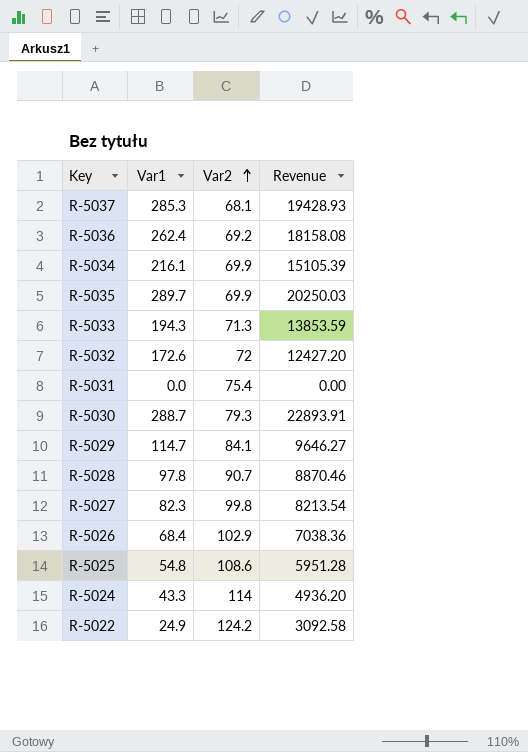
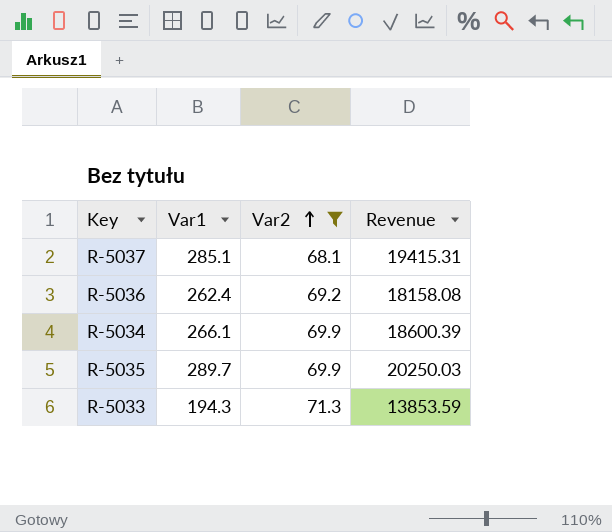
filter: none -> Var2 <= 71.3
R-5037 | Var1: 285.3 -> 285.1
R-5037 | Revenue: 19428.93 -> 19415.31
R-5034 | Var1: 216.1 -> 266.1
R-5034 | Revenue: 15105.39 -> 18600.39

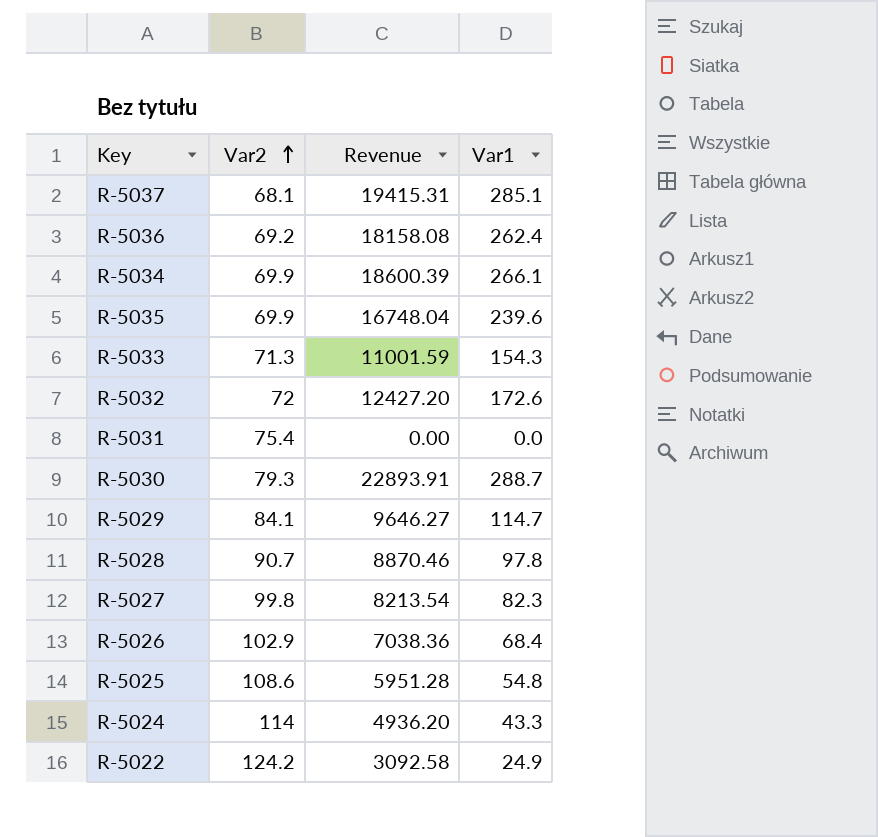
filter: Var2 <= 71.3 -> none
column Var1 | position: 2 -> 4
R-5035 | Revenue: 20250.03 -> 16748.04
R-5035 | Var1: 289.7 -> 239.6
R-5033 | Revenue: 13853.59 -> 11001.59
R-5033 | Var1: 194.3 -> 154.3

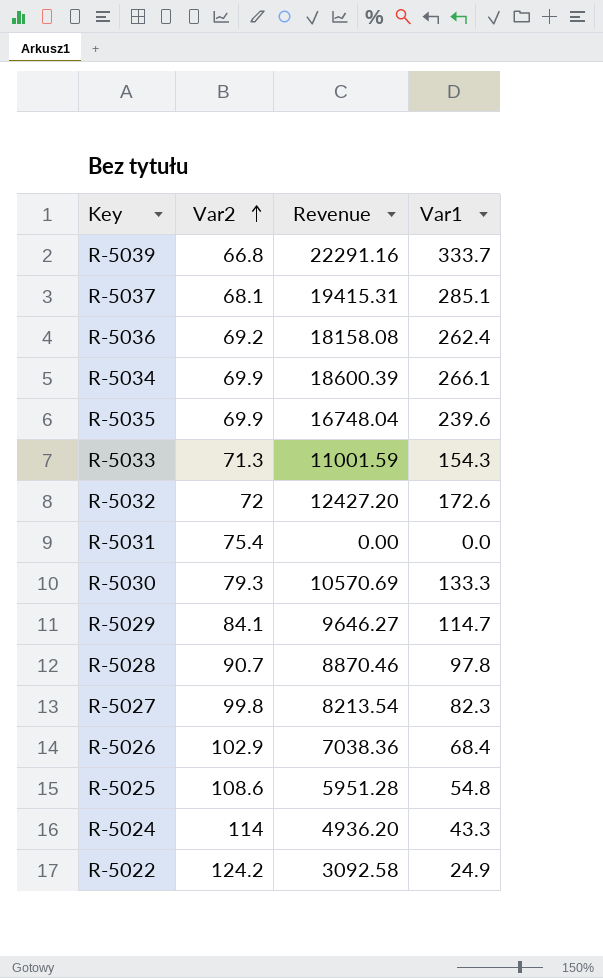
row R-5039: none -> 66.8 | 22291.16 | 333.7
R-5030 | Revenue: 22893.91 -> 10570.69
R-5030 | Var1: 288.7 -> 133.3

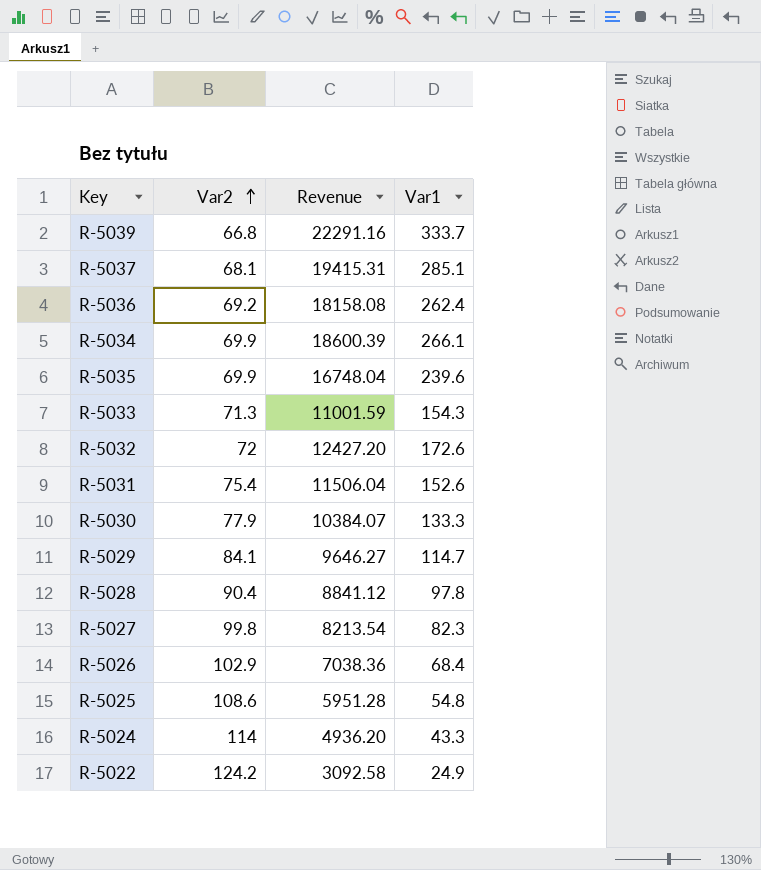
R-5031 | Revenue: 0.00 -> 11506.04
R-5031 | Var1: 0.0 -> 152.6
R-5030 | Var2: 79.3 -> 77.9
R-5030 | Revenue: 10570.69 -> 10384.07
R-5028 | Var2: 90.7 -> 90.4
R-5028 | Revenue: 8870.46 -> 8841.12

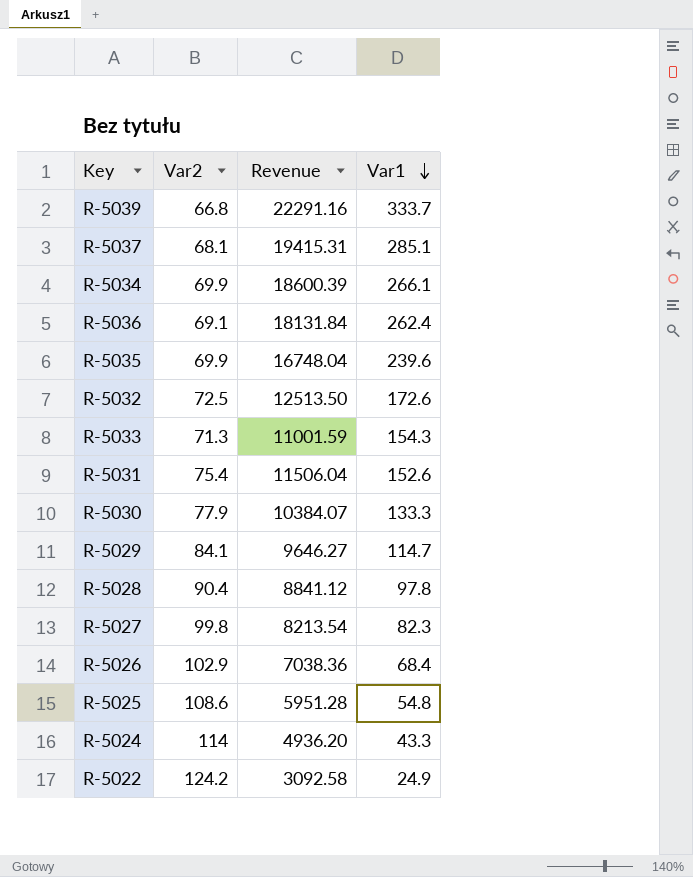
row order: Var2 ascending -> Var1 descending
R-5036 | Var2: 69.2 -> 69.1
R-5036 | Revenue: 18158.08 -> 18131.84
R-5032 | Var2: 72 -> 72.5
R-5032 | Revenue: 12427.20 -> 12513.50

